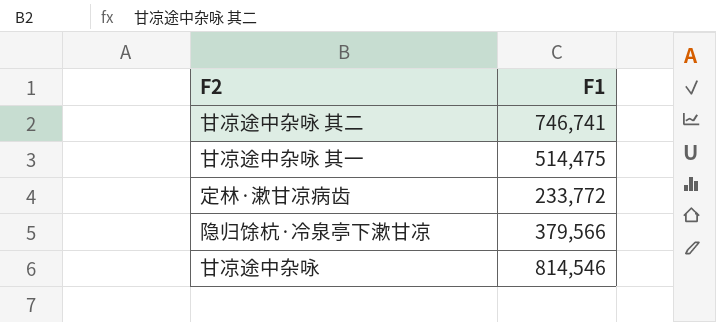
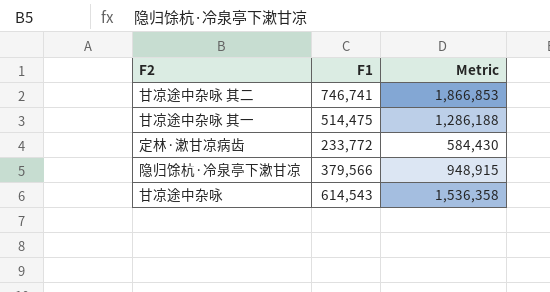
column Metric | formula: none -> [F1] * 2.5
甘凉途中杂咏 | F1: 814,546 -> 614,543

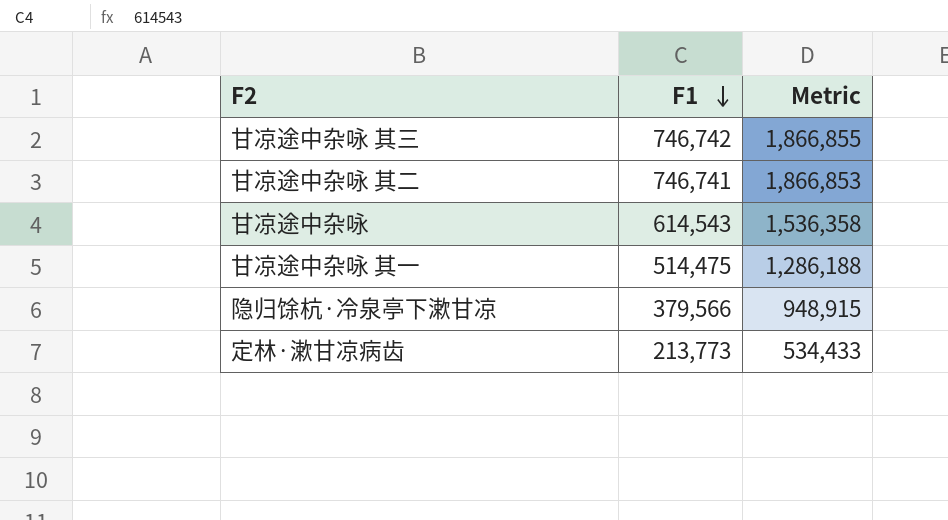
row order: none -> F1 descending
row 甘凉途中杂咏 其三: none -> 746,742 | 1,866,855
定林·漱甘凉病齿 | F1: 233,772 -> 213,773
定林·漱甘凉病齿 | Metric: 584,430 -> 534,433

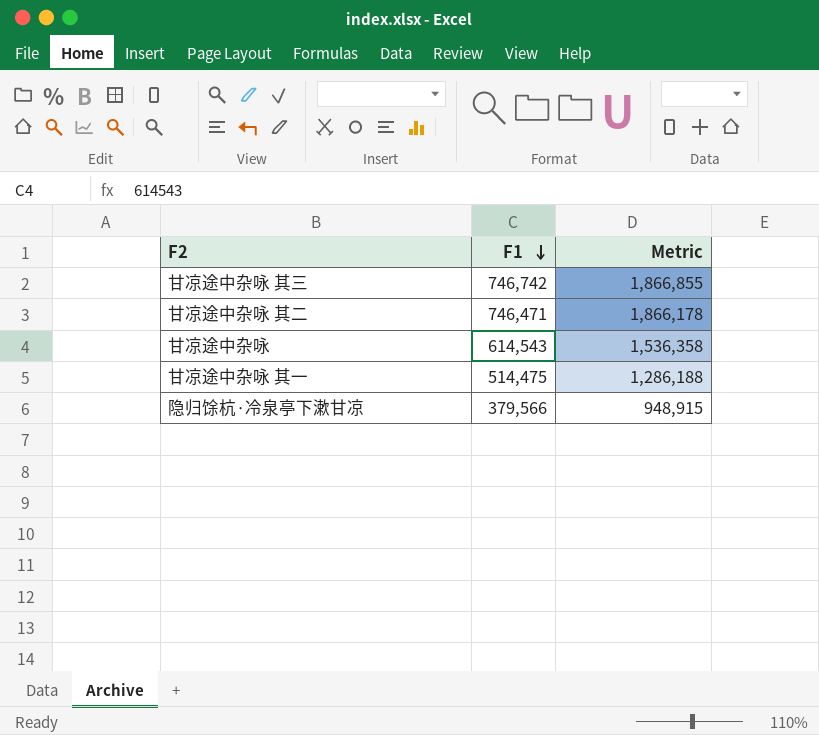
row 定林·漱甘凉病齿: 213,773 | 534,433 -> none
甘凉途中杂咏 其二 | F1: 746,741 -> 746,471
甘凉途中杂咏 其二 | Metric: 1,866,853 -> 1,866,178

